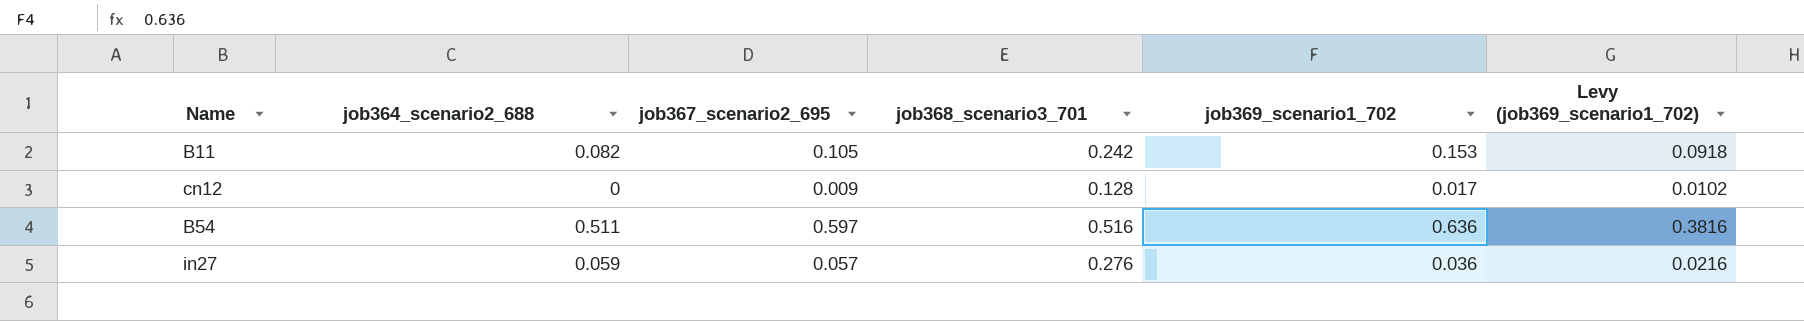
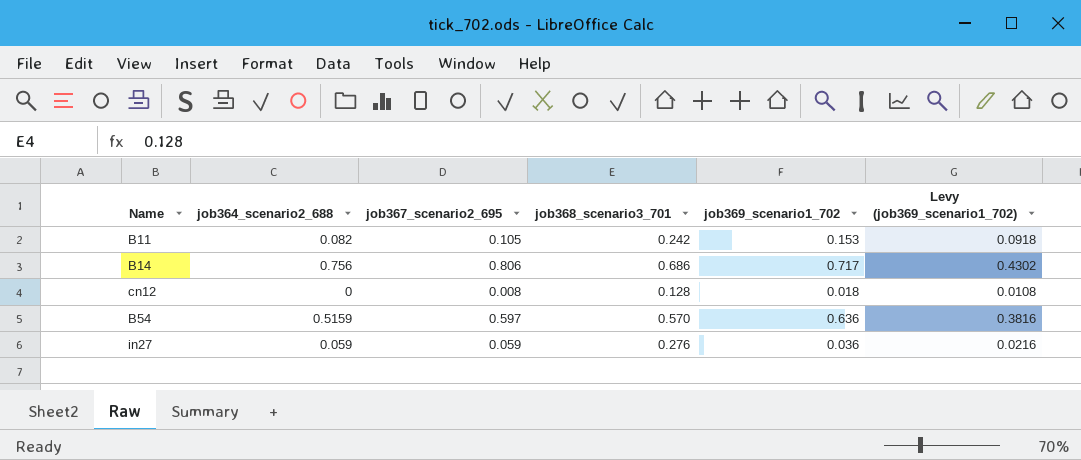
row B14: none -> 0.756 | 0.806 | 0.686 | 0.717 | 0.4302
cn12 | job367_scenario2_695: 0.009 -> 0.008
cn12 | job369_scenario1_702: 0.017 -> 0.018
cn12 | Levy (job369_scenario1_702): 0.0102 -> 0.0108
B54 | job364_scenario2_688: 0.511 -> 0.5159
B54 | job368_scenario3_701: 0.516 -> 0.570
in27 | job367_scenario2_695: 0.057 -> 0.059

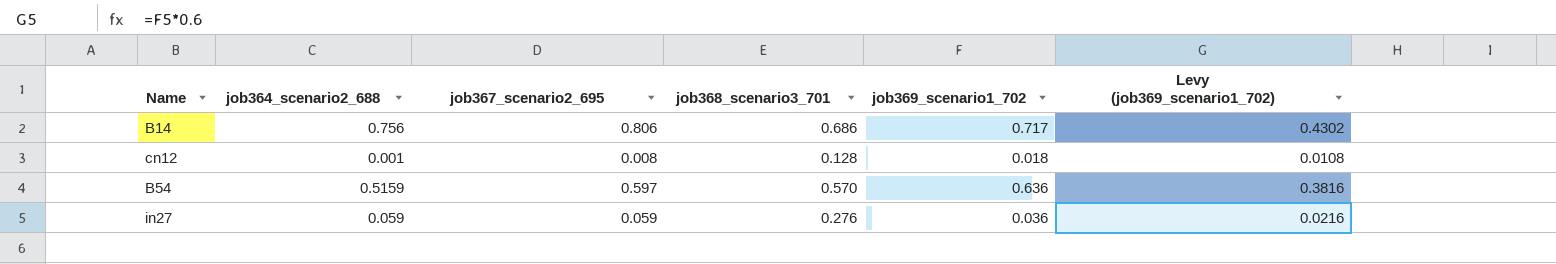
row B11: 0.082 | 0.105 | 0.242 | 0.153 | 0.0918 -> none
cn12 | job364_scenario2_688: 0 -> 0.001

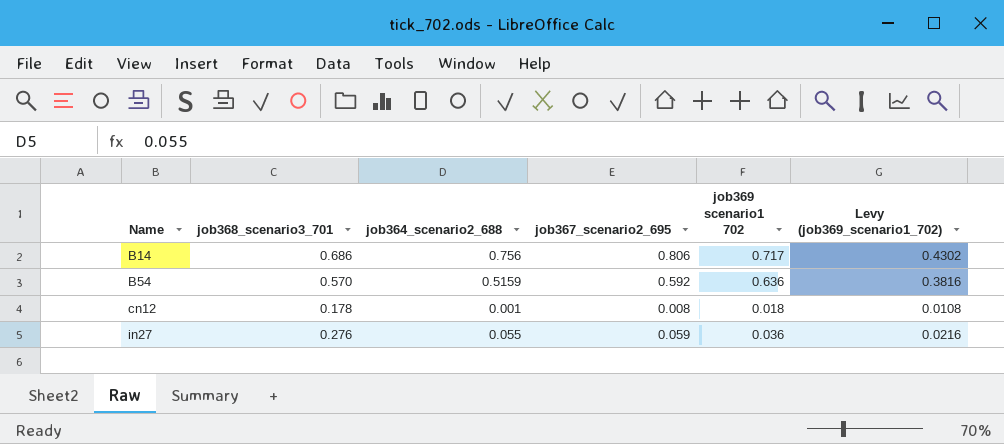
row order: none -> Name ascending
column job368_scenario3_701 | position: 4 -> 2
column name: job369_scenario1_702 -> job369 scenario1 702
B54 | job367_scenario2_695: 0.597 -> 0.592
cn12 | job368_scenario3_701: 0.128 -> 0.178
in27 | job364_scenario2_688: 0.059 -> 0.055

